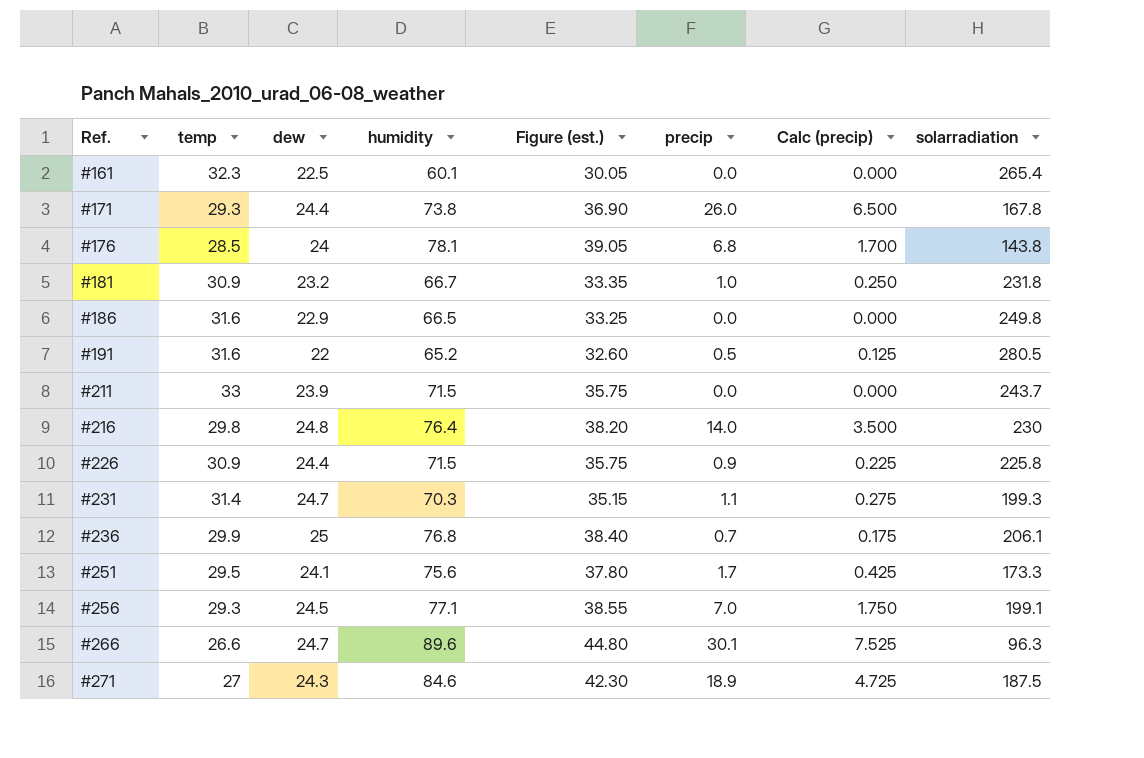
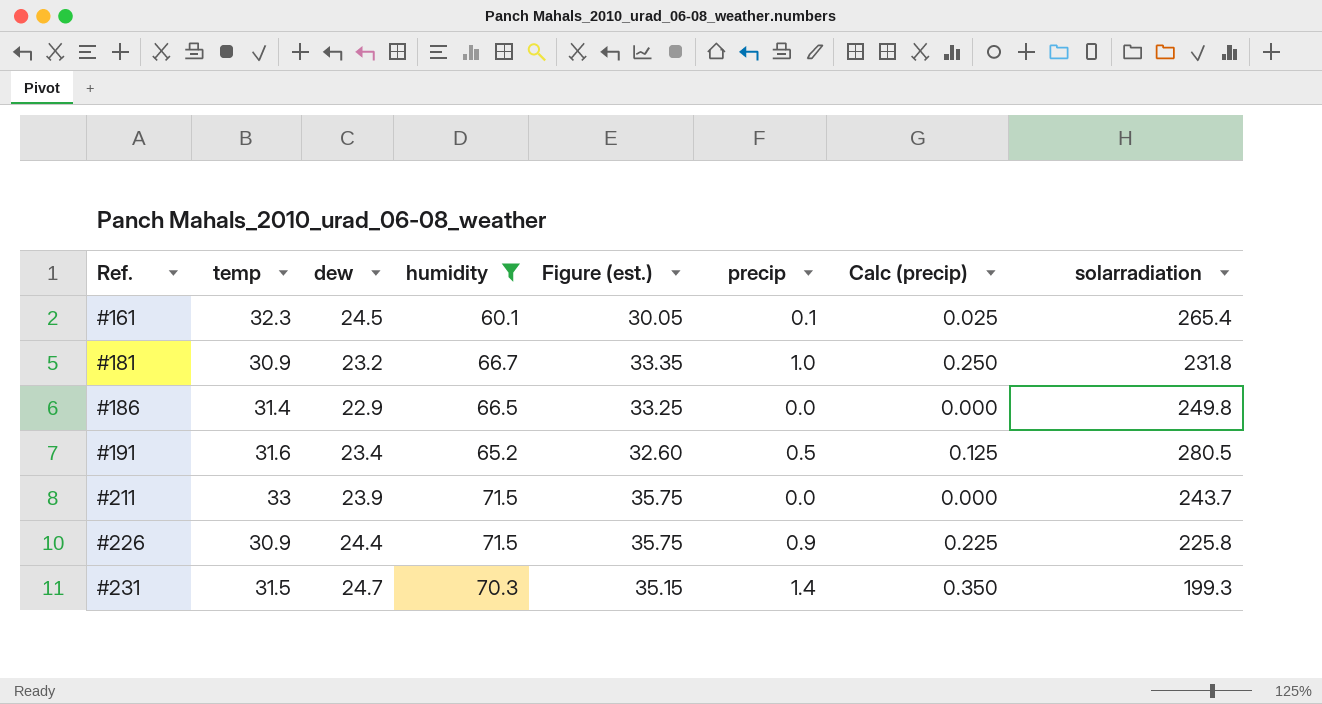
filter: none -> humidity <= 71.5
#161 | dew: 22.5 -> 24.5
#161 | precip: 0.0 -> 0.1
#161 | Calc (precip): 0.000 -> 0.025
#186 | temp: 31.6 -> 31.4
#191 | dew: 22 -> 23.4
#231 | temp: 31.4 -> 31.5
#231 | precip: 1.1 -> 1.4
#231 | Calc (precip): 0.275 -> 0.350

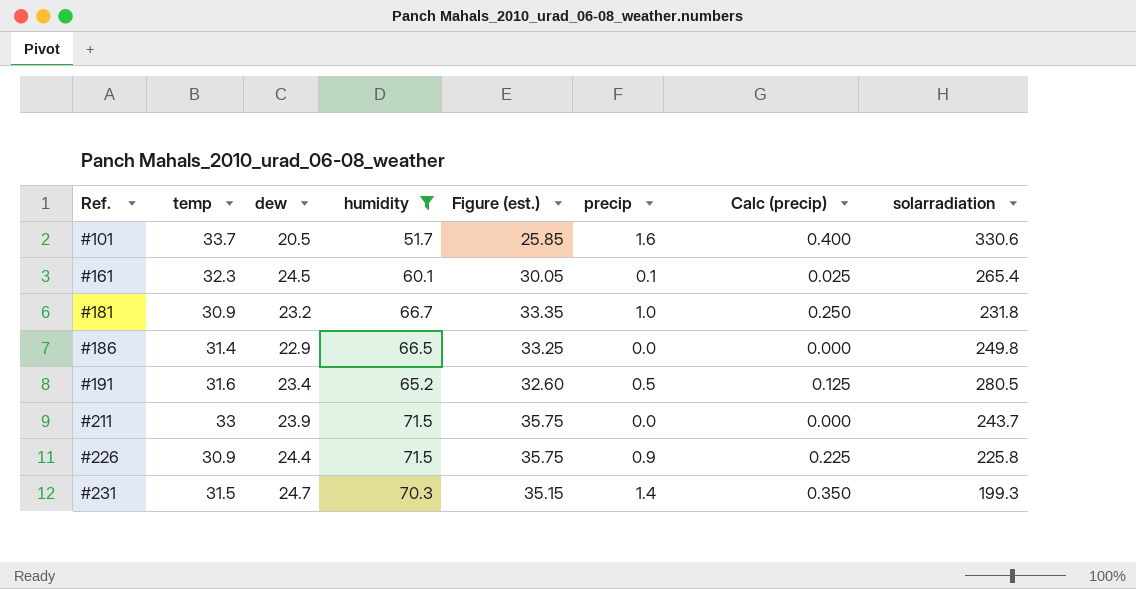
row #101: none -> 33.7 | 20.5 | 51.7 | 25.85 | 1.6 | 0.400 | 330.6

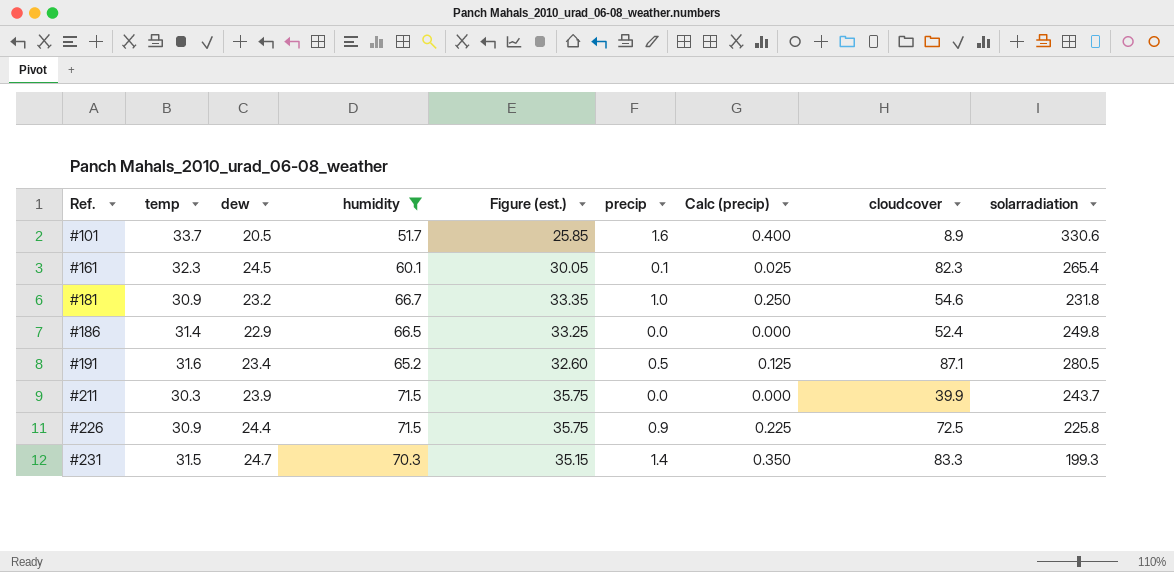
column cloudcover | position: none -> 8
#211 | temp: 33 -> 30.3

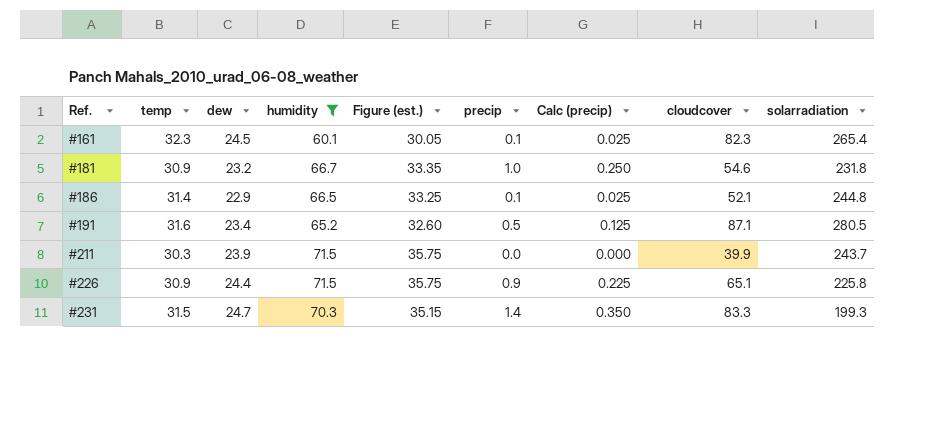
row #101: 33.7 | 20.5 | 51.7 | 25.85 | 1.6 | 0.400 | 8.9 | 330.6 -> none
#186 | precip: 0.0 -> 0.1
#186 | Calc (precip): 0.000 -> 0.025
#186 | cloudcover: 52.4 -> 52.1
#186 | solarradiation: 249.8 -> 244.8
#226 | cloudcover: 72.5 -> 65.1

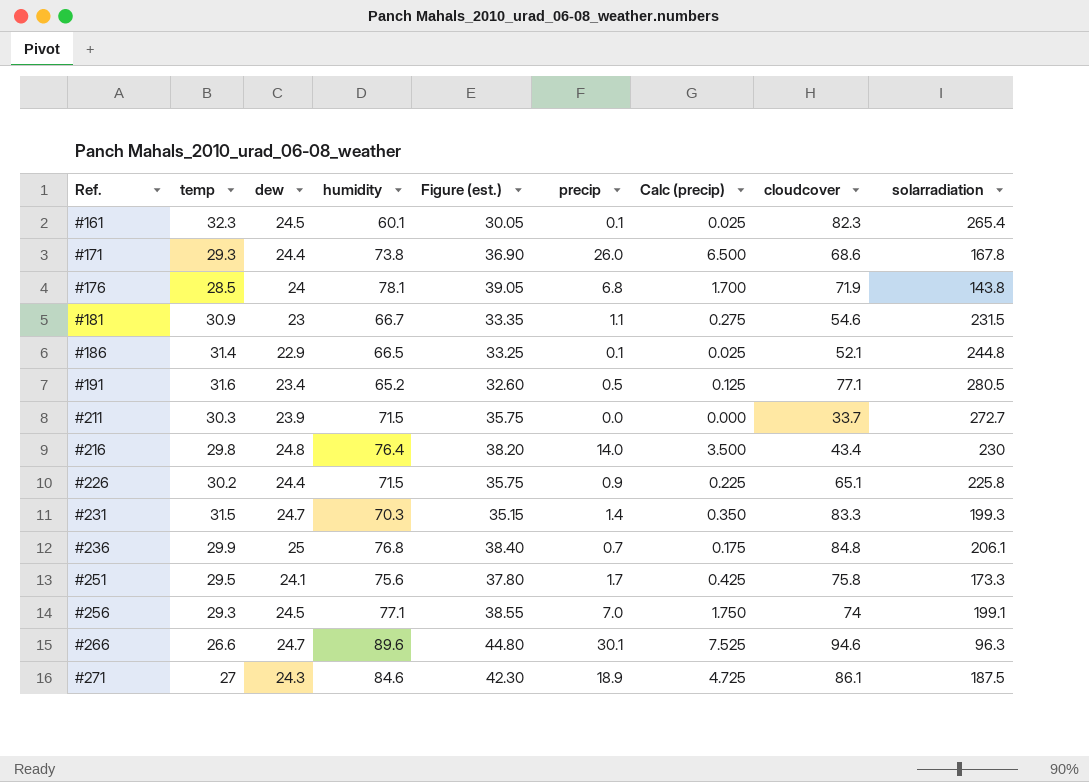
filter: humidity <= 71.5 -> none
#181 | dew: 23.2 -> 23
#181 | precip: 1.0 -> 1.1
#181 | Calc (precip): 0.250 -> 0.275
#181 | solarradiation: 231.8 -> 231.5
#191 | cloudcover: 87.1 -> 77.1
#211 | cloudcover: 39.9 -> 33.7
#211 | solarradiation: 243.7 -> 272.7
#226 | temp: 30.9 -> 30.2

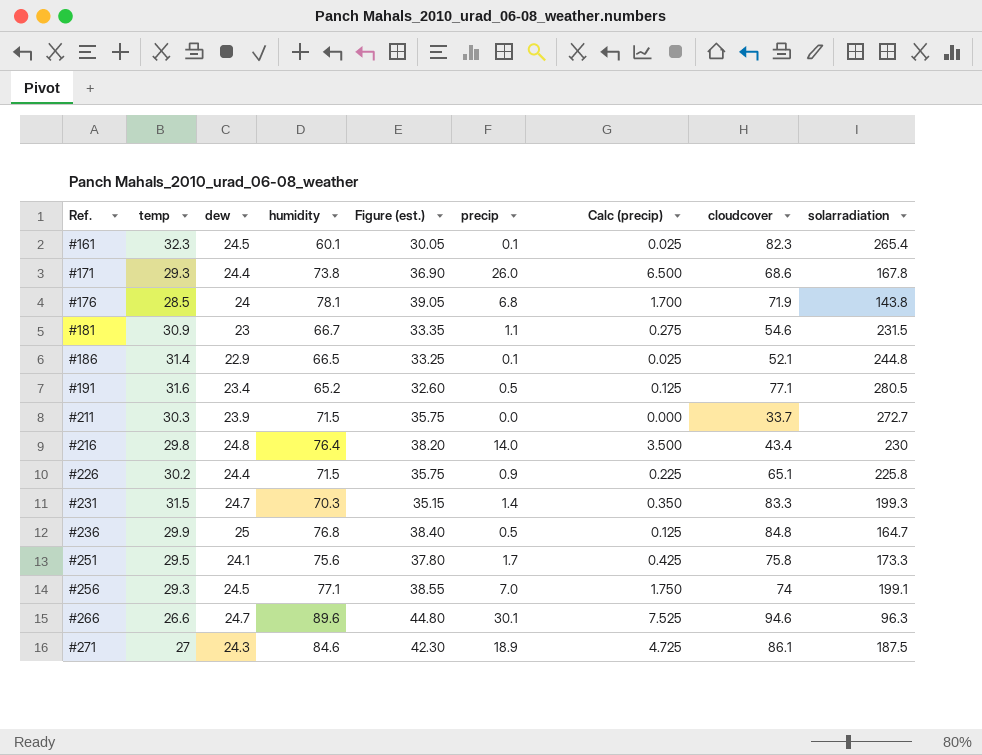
#236 | precip: 0.7 -> 0.5
#236 | Calc (precip): 0.175 -> 0.125
#236 | solarradiation: 206.1 -> 164.7

